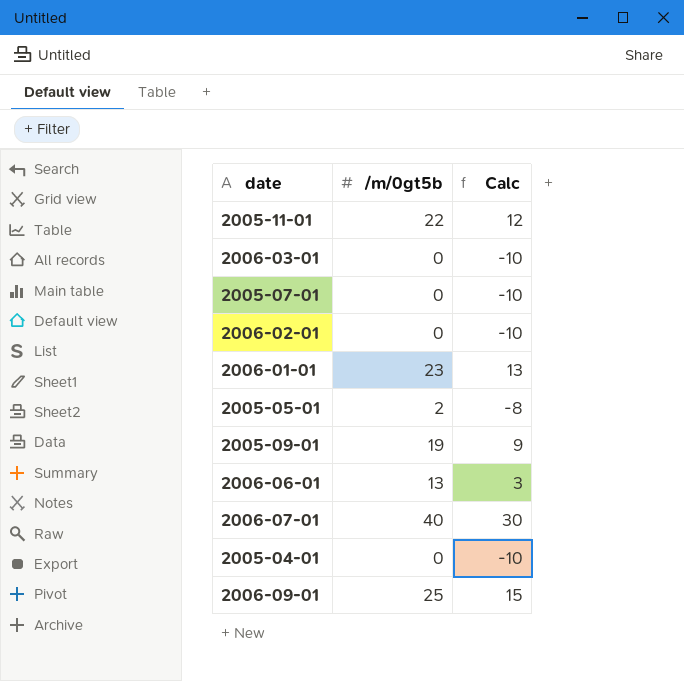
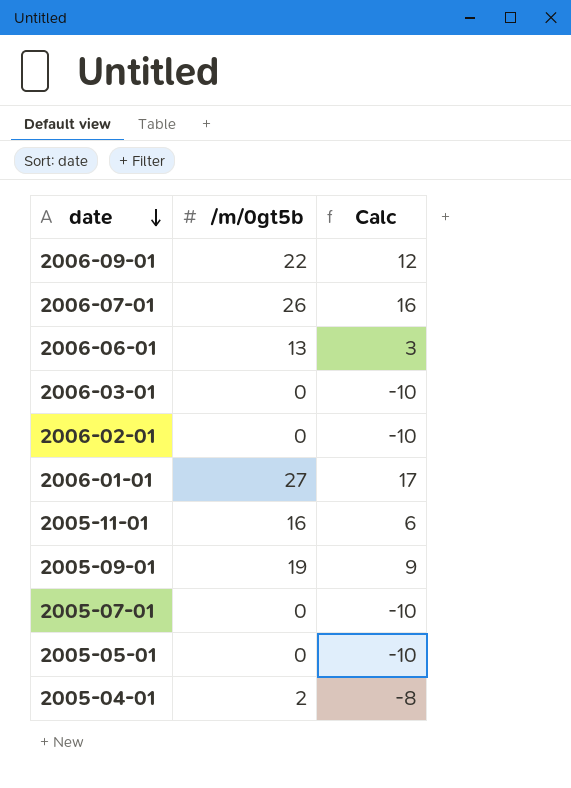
row order: none -> date descending
2006-09-01 | /m/0gt5b: 25 -> 22
2006-09-01 | Calc: 15 -> 12
2006-07-01 | /m/0gt5b: 40 -> 26
2006-07-01 | Calc: 30 -> 16
2006-01-01 | /m/0gt5b: 23 -> 27
2006-01-01 | Calc: 13 -> 17
2005-11-01 | /m/0gt5b: 22 -> 16
2005-11-01 | Calc: 12 -> 6
2005-05-01 | /m/0gt5b: 2 -> 0
2005-05-01 | Calc: -8 -> -10
2005-04-01 | /m/0gt5b: 0 -> 2
2005-04-01 | Calc: -10 -> -8

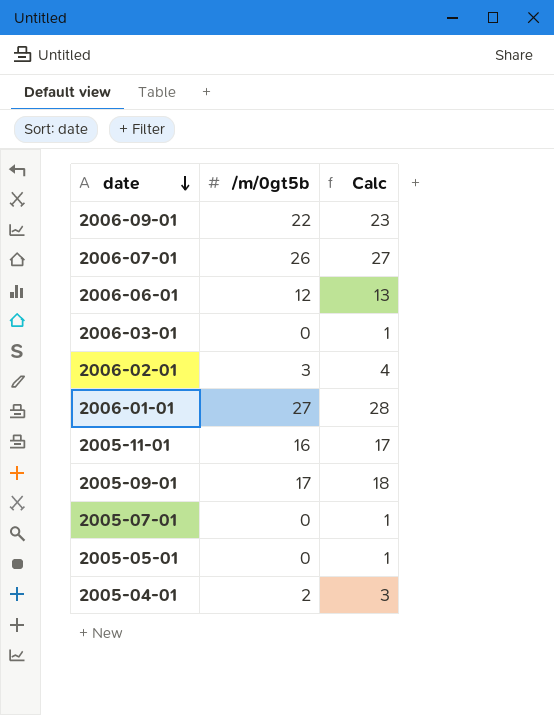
column Calc | formula: [/m/0gt5b] - 10 -> [/m/0gt5b] + 1
2006-06-01 | /m/0gt5b: 13 -> 12
2006-02-01 | /m/0gt5b: 0 -> 3
2005-09-01 | /m/0gt5b: 19 -> 17

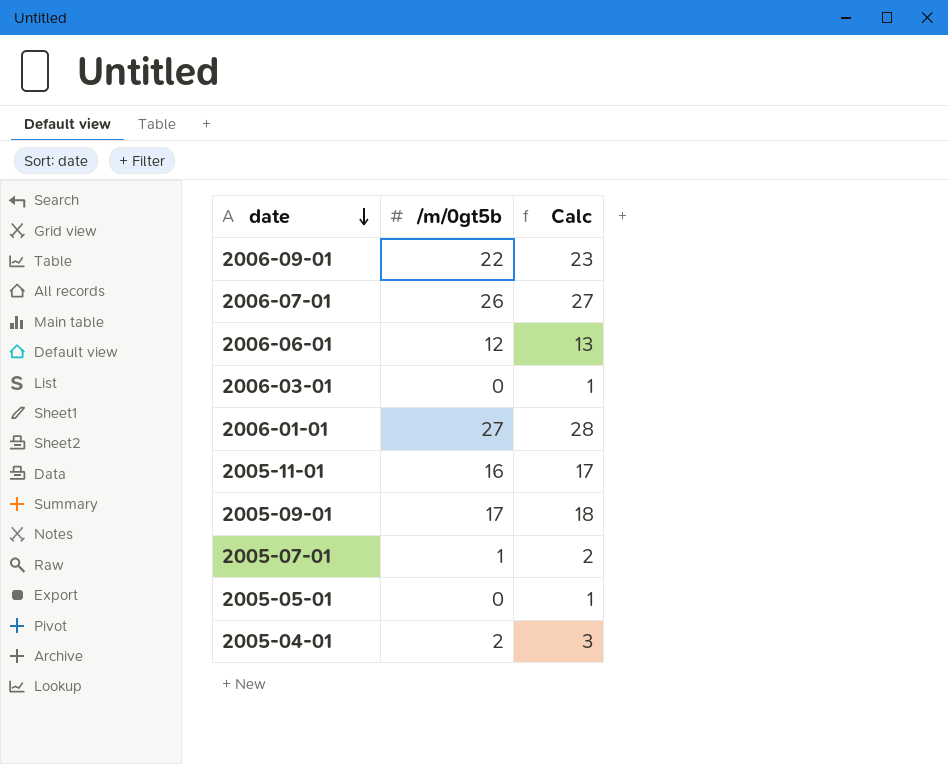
row 2006-02-01: 3 | 4 -> none
2005-07-01 | /m/0gt5b: 0 -> 1
2005-07-01 | Calc: 1 -> 2

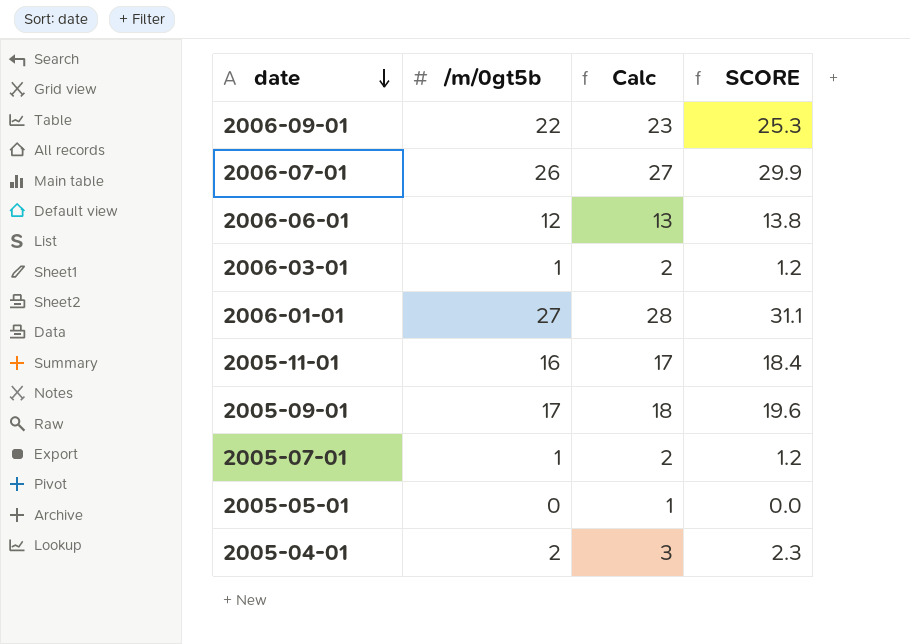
column SCORE | formula: none -> [/m/0gt5b] * 1.15
2006-03-01 | /m/0gt5b: 0 -> 1
2006-03-01 | Calc: 1 -> 2

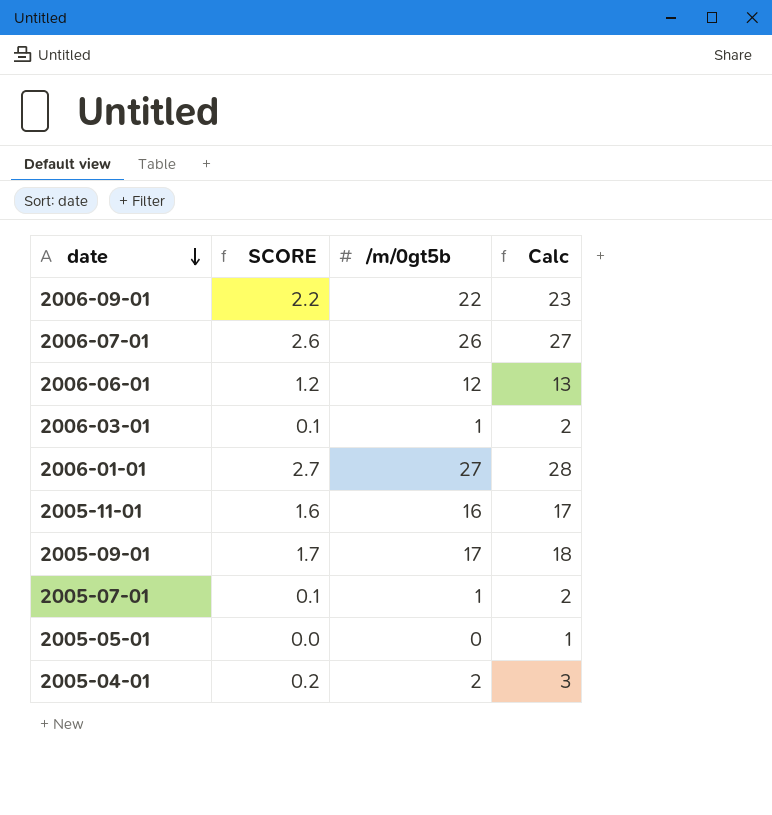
column SCORE | formula: [/m/0gt5b] * 1.15 -> [/m/0gt5b] * 0.1
column SCORE | position: 4 -> 2

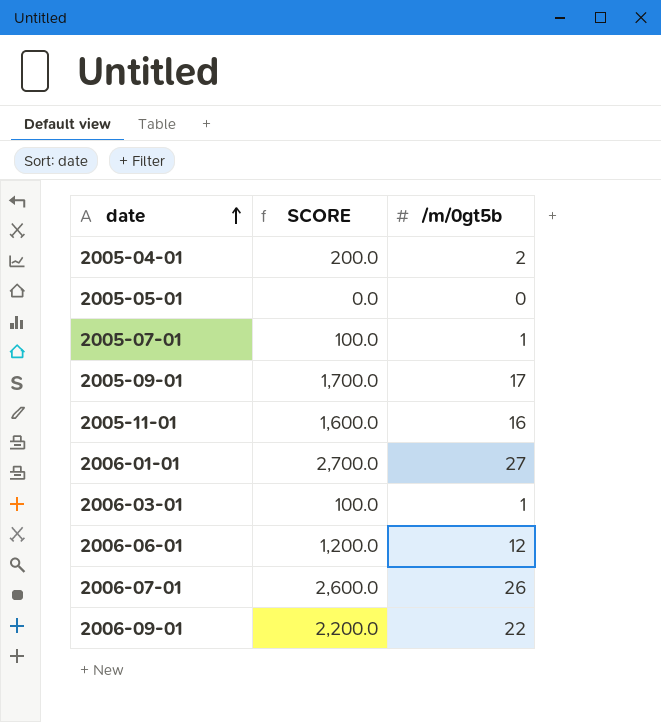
row order: date descending -> date ascending
column Calc | formula: [/m/0gt5b] + 1 -> none
column SCORE | formula: [/m/0gt5b] * 0.1 -> [/m/0gt5b] * 100

